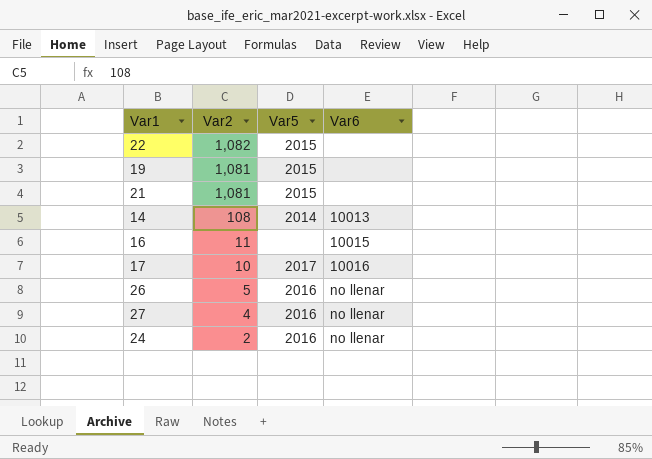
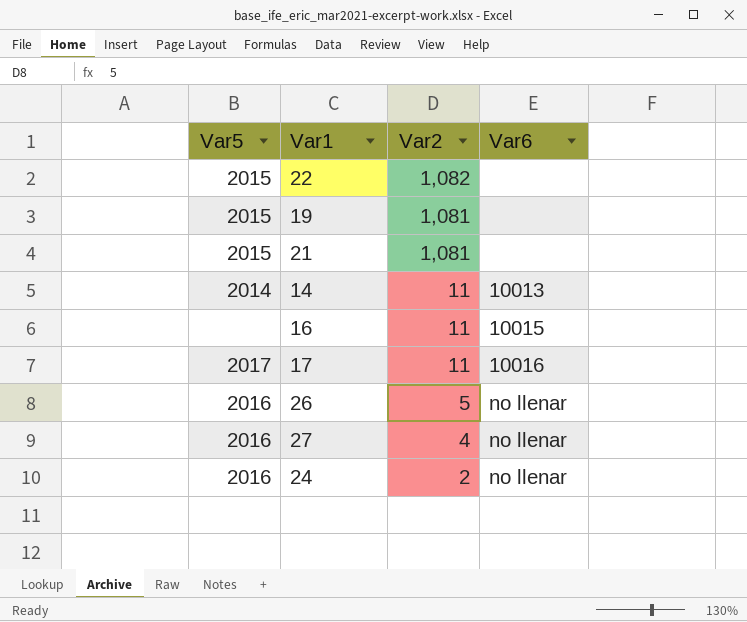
column Var5 | position: 3 -> 1
14 | Var2: 108 -> 11
17 | Var2: 10 -> 11

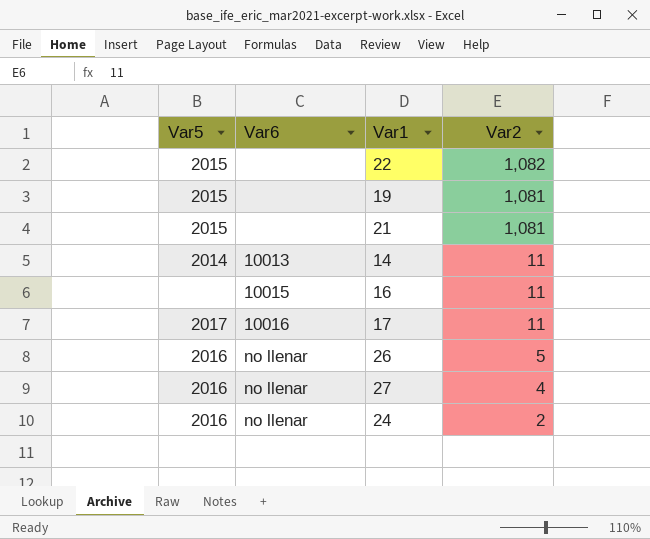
column Var6 | position: 4 -> 2

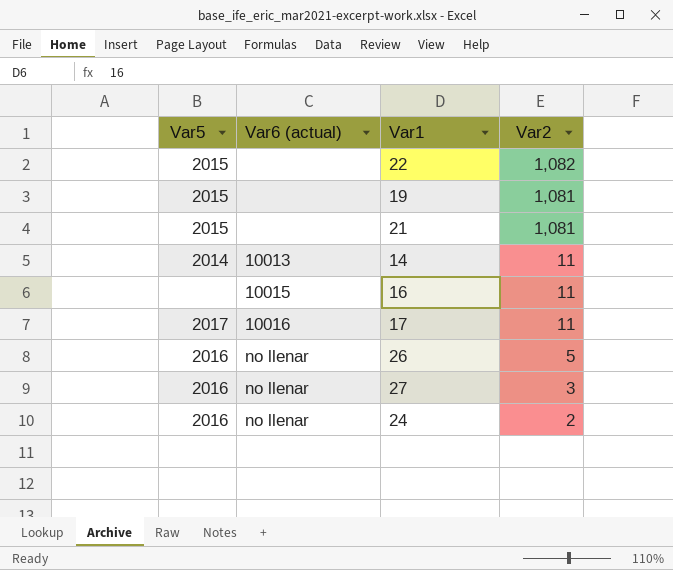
column name: Var6 -> Var6 (actual)
27 | Var2: 4 -> 3

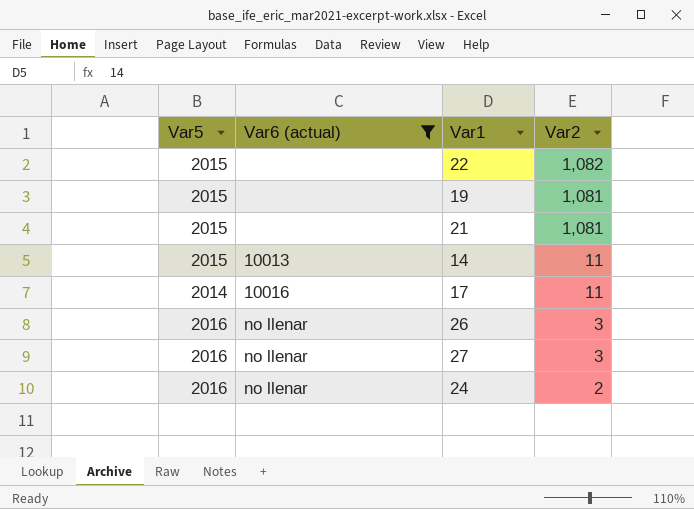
filter: none -> Var6 (actual) != 10015
14 | Var5: 2014 -> 2015
17 | Var5: 2017 -> 2014
26 | Var2: 5 -> 3

